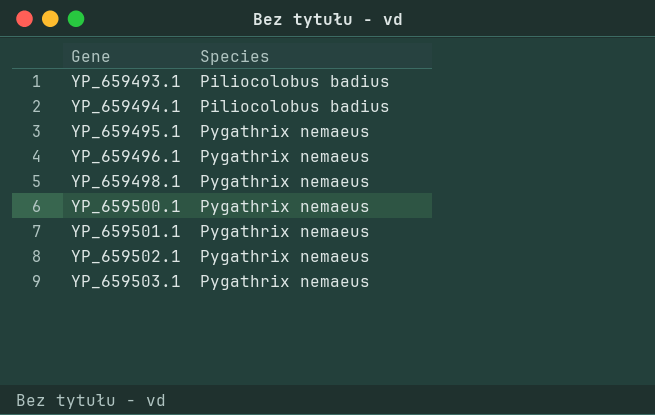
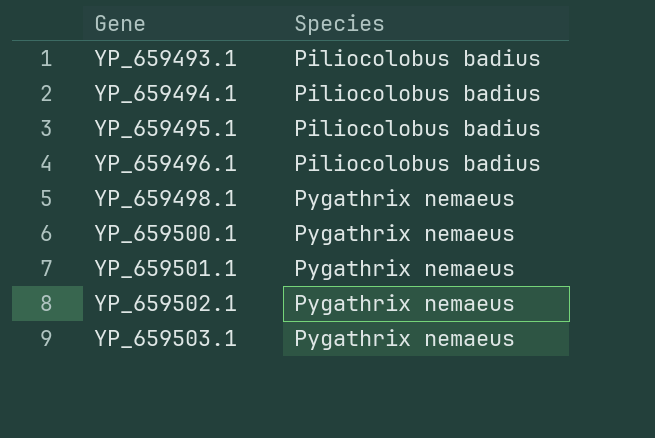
YP_659495.1 | Species: Pygathrix nemaeus -> Piliocolobus badius
YP_659496.1 | Species: Pygathrix nemaeus -> Piliocolobus badius

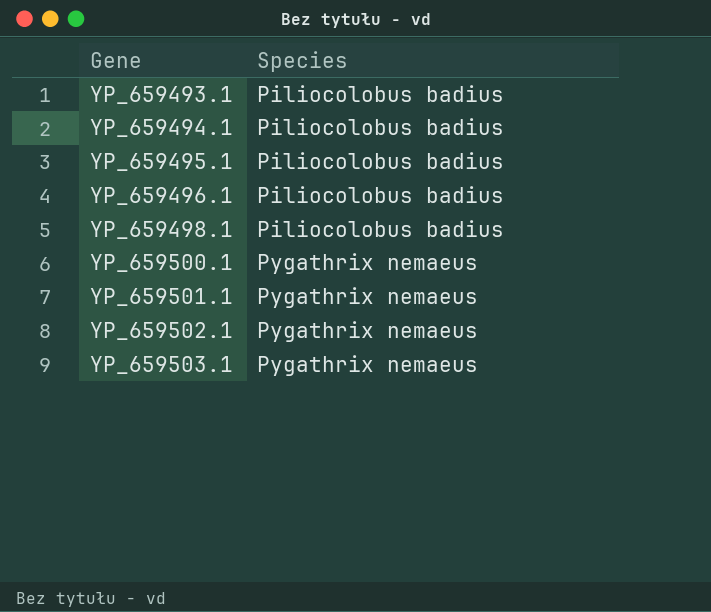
YP_659498.1 | Species: Pygathrix nemaeus -> Piliocolobus badius

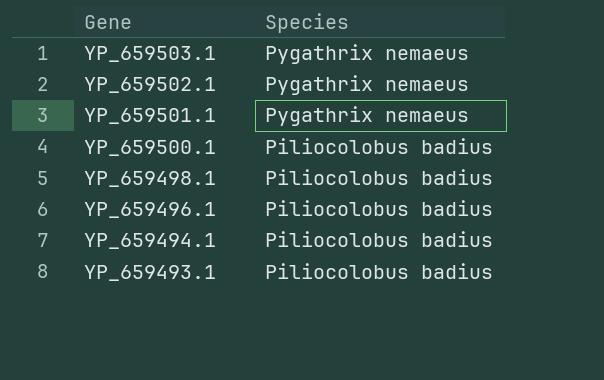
row order: Gene ascending -> Gene descending
row YP_659495.1: Piliocolobus badius -> none
YP_659500.1 | Species: Pygathrix nemaeus -> Piliocolobus badius

